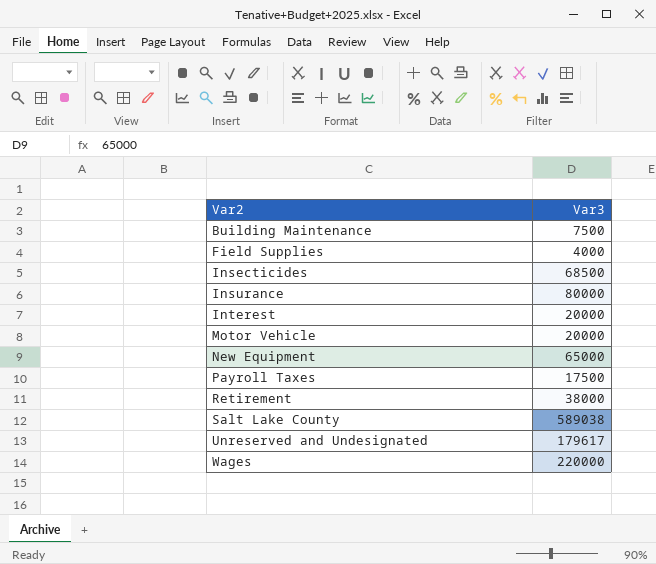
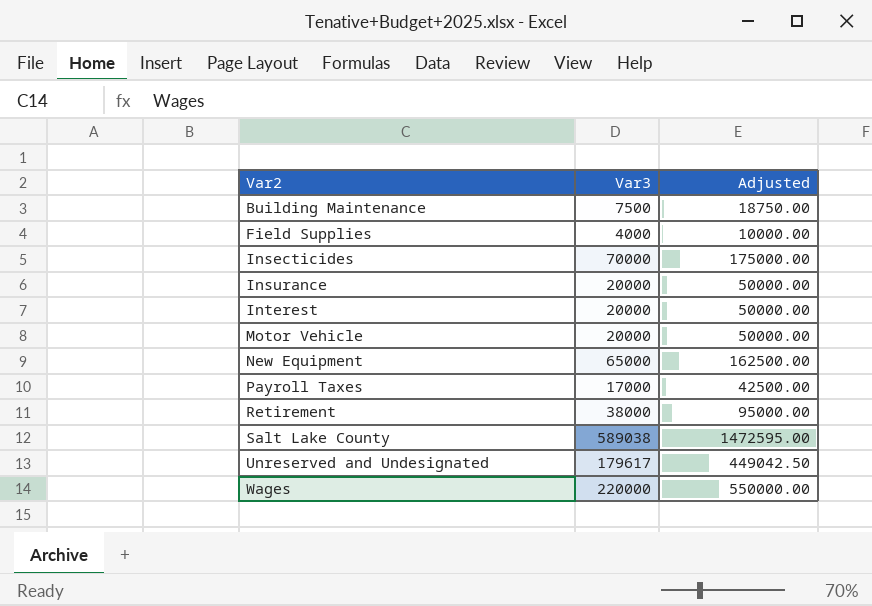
column Adjusted | formula: none -> [Var3] * 2.5
Insecticides | Var3: 68500 -> 70000
Insurance | Var3: 80000 -> 20000
Payroll Taxes | Var3: 17500 -> 17000

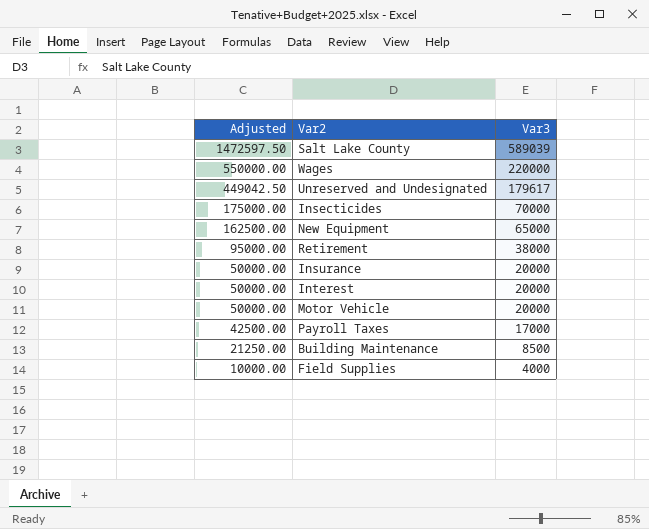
row order: Var2 ascending -> Adjusted descending
column Adjusted | position: 3 -> 1
Salt Lake County | Adjusted: 1472595.00 -> 1472597.50
Salt Lake County | Var3: 589038 -> 589039
Building Maintenance | Adjusted: 18750.00 -> 21250.00
Building Maintenance | Var3: 7500 -> 8500

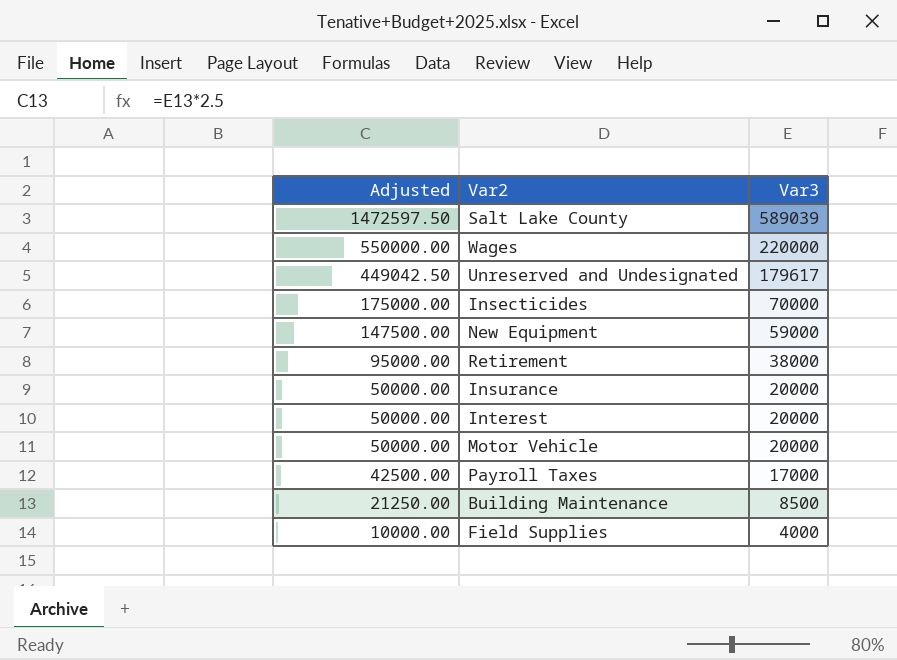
New Equipment | Adjusted: 162500.00 -> 147500.00
New Equipment | Var3: 65000 -> 59000

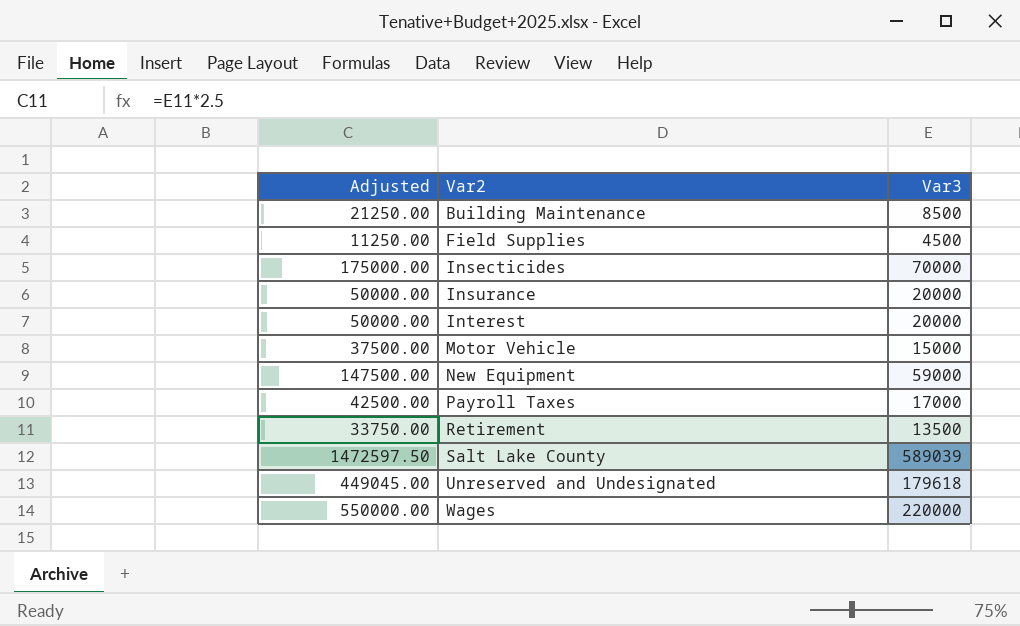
row order: Adjusted descending -> Var2 ascending
Field Supplies | Adjusted: 10000.00 -> 11250.00
Field Supplies | Var3: 4000 -> 4500
Motor Vehicle | Adjusted: 50000.00 -> 37500.00
Motor Vehicle | Var3: 20000 -> 15000
Retirement | Adjusted: 95000.00 -> 33750.00
Retirement | Var3: 38000 -> 13500
Unreserved and Undesignated | Adjusted: 449042.50 -> 449045.00
Unreserved and Undesignated | Var3: 179617 -> 179618

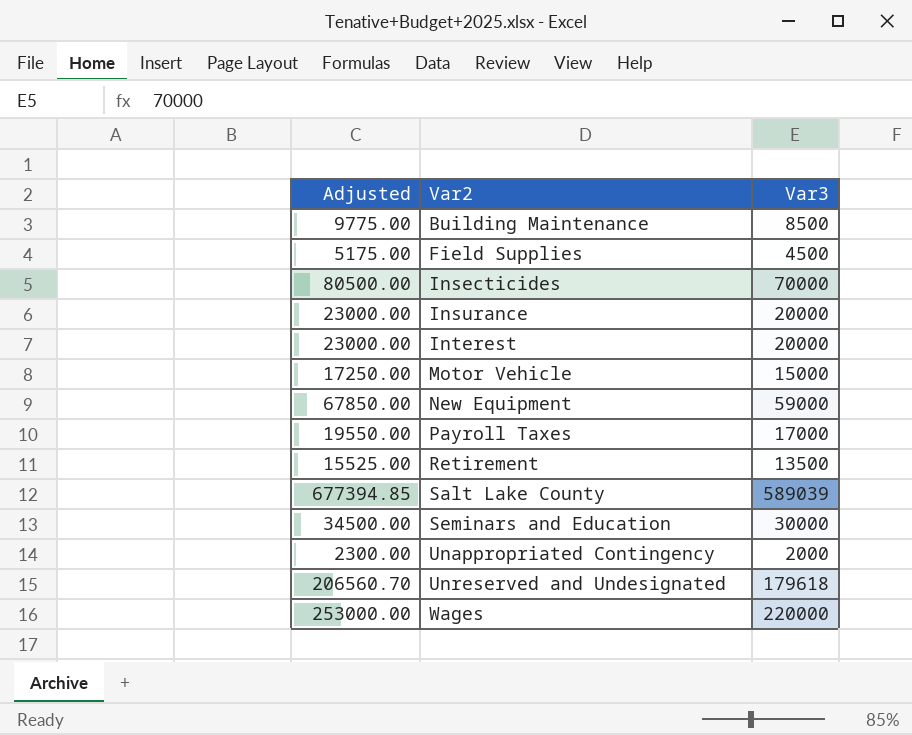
column Adjusted | formula: [Var3] * 2.5 -> [Var3] * 1.15
row Seminars and Education: none -> 34500.00 | 30000
row Unappropriated Contingency: none -> 2300.00 | 2000

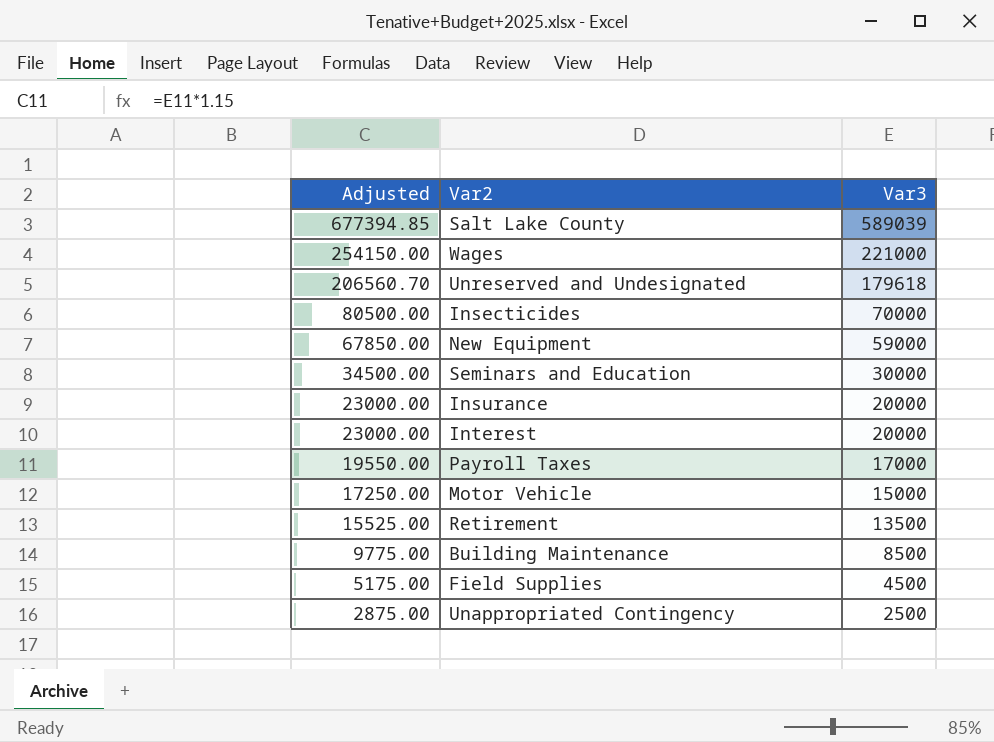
row order: Var2 ascending -> Adjusted descending
Wages | Adjusted: 253000.00 -> 254150.00
Wages | Var3: 220000 -> 221000
Unappropriated Contingency | Adjusted: 2300.00 -> 2875.00
Unappropriated Contingency | Var3: 2000 -> 2500

